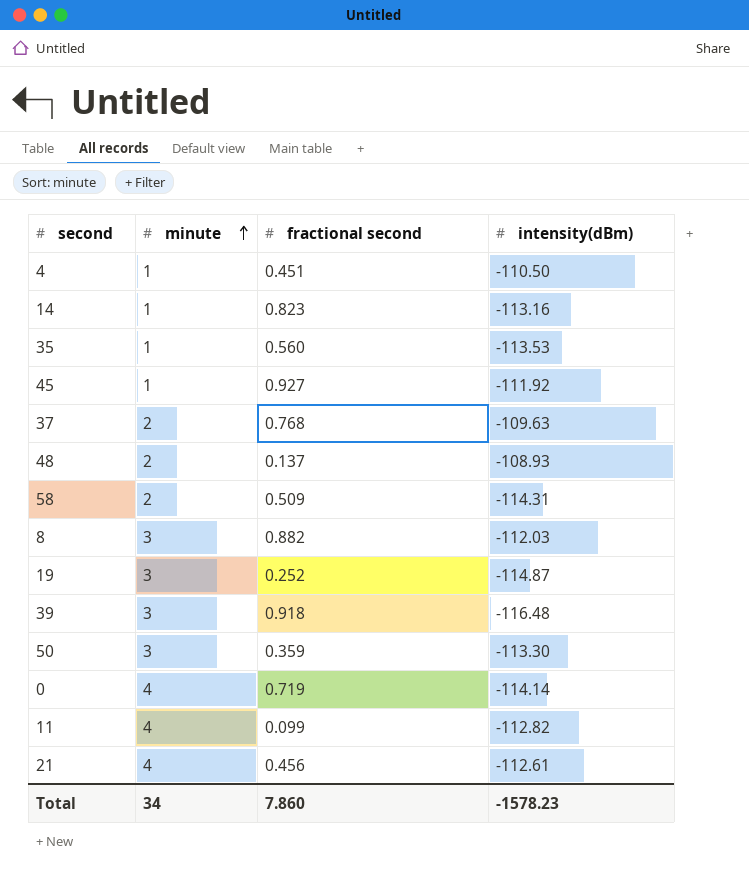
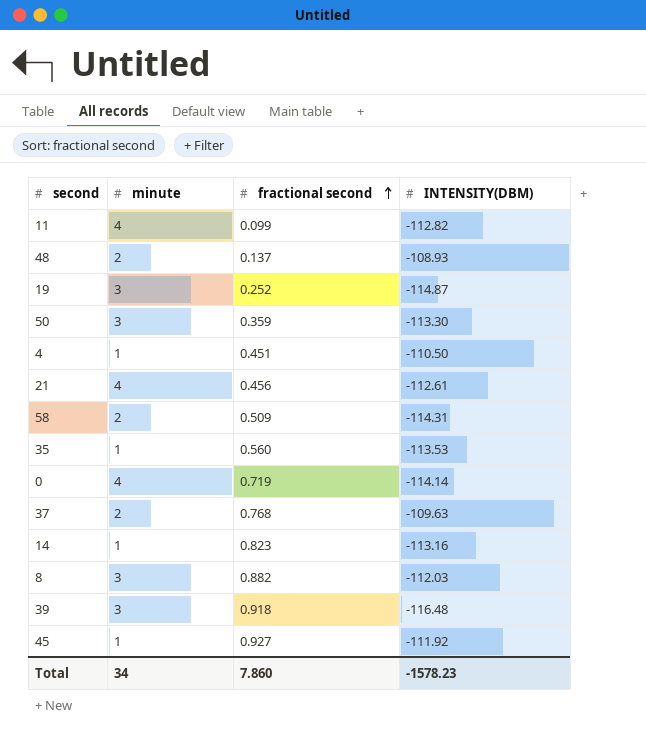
row order: minute ascending -> fractional second ascending
column name: intensity(dBm) -> INTENSITY(DBM)

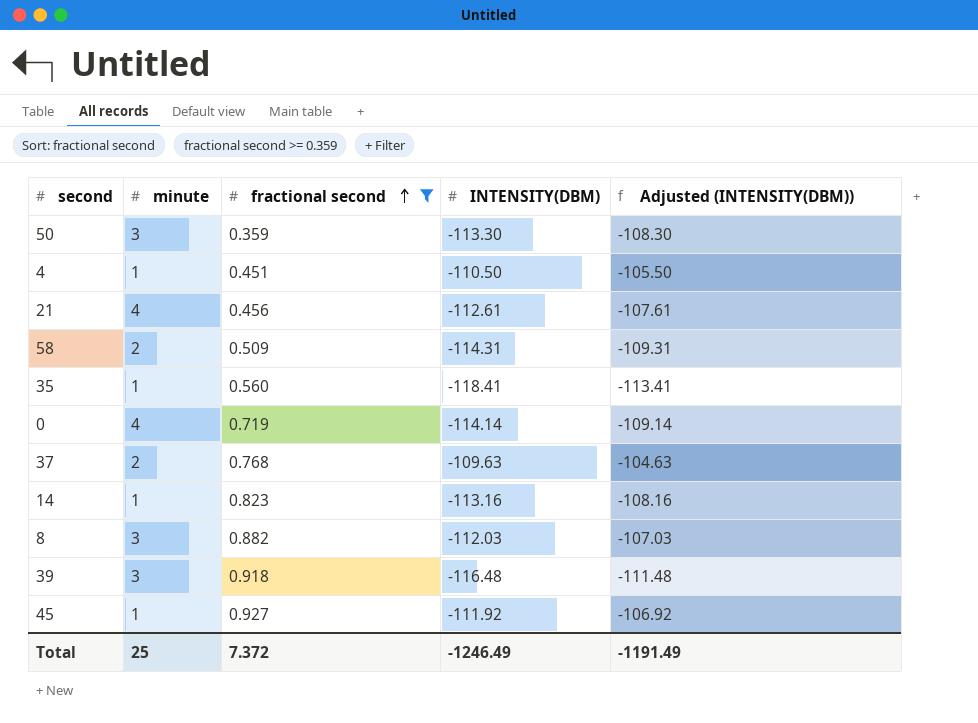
filter: none -> fractional second >= 0.359
column Adjusted (INTENSITY(DBM)) | formula: none -> [INTENSITY(DBM)] + 5
35 | INTENSITY(DBM): -113.53 -> -118.41
Total | minute: 34 -> 25
Total | fractional second: 7.860 -> 7.372
Total | INTENSITY(DBM): -1578.23 -> -1246.49

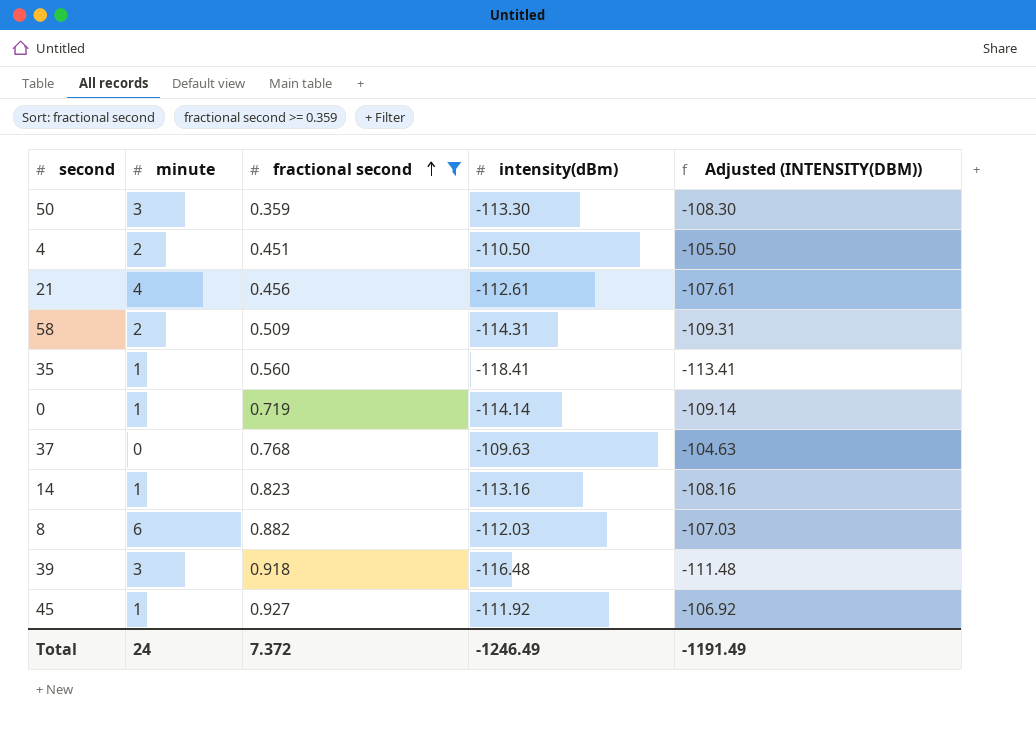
column name: INTENSITY(DBM) -> intensity(dBm)
4 | minute: 1 -> 2
0 | minute: 4 -> 1
37 | minute: 2 -> 0
8 | minute: 3 -> 6
Total | minute: 25 -> 24

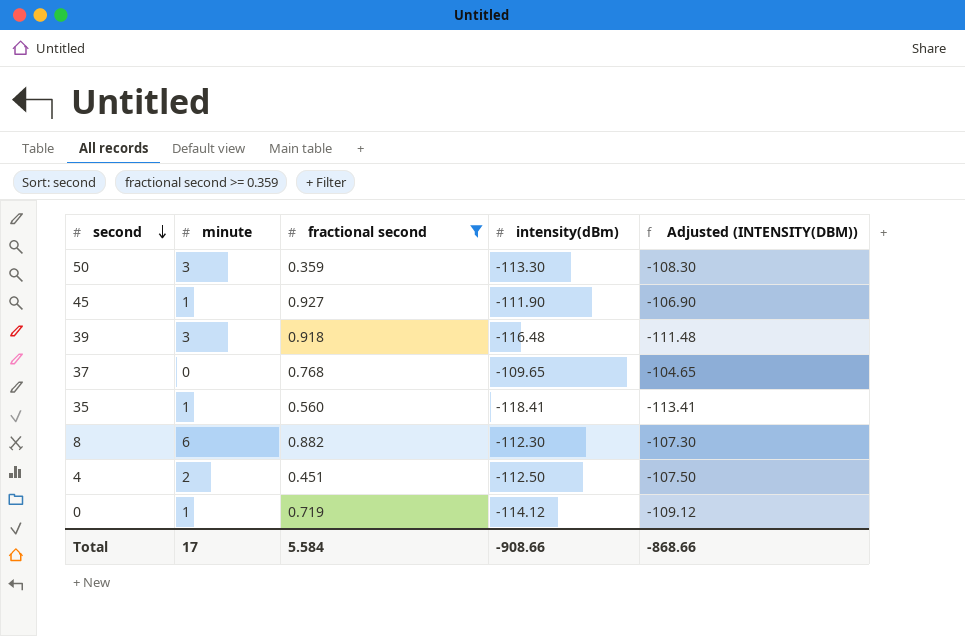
row order: fractional second ascending -> second descending
row 21: 4 | 0.456 | -112.61 | -107.61 -> none
row 58: 2 | 0.509 | -114.31 | -109.31 -> none
row 14: 1 | 0.823 | -113.16 | -108.16 -> none
45 | intensity(dBm): -111.92 -> -111.90
45 | Adjusted (INTENSITY(DBM)): -106.92 -> -106.90
37 | intensity(dBm): -109.63 -> -109.65
37 | Adjusted (INTENSITY(DBM)): -104.63 -> -104.65
8 | intensity(dBm): -112.03 -> -112.30
8 | Adjusted (INTENSITY(DBM)): -107.03 -> -107.30
4 | intensity(dBm): -110.50 -> -112.50
4 | Adjusted (INTENSITY(DBM)): -105.50 -> -107.50
0 | intensity(dBm): -114.14 -> -114.12
0 | Adjusted (INTENSITY(DBM)): -109.14 -> -109.12
Total | minute: 24 -> 17
Total | fractional second: 7.372 -> 5.584
Total | intensity(dBm): -1246.49 -> -908.66
Total | Adjusted (INTENSITY(DBM)): -1191.49 -> -868.66

